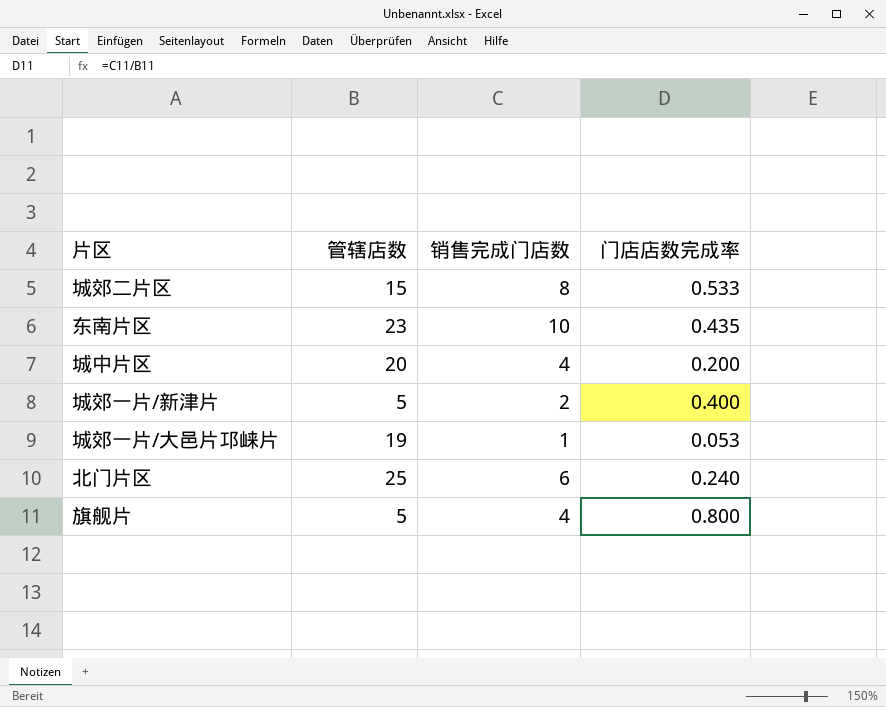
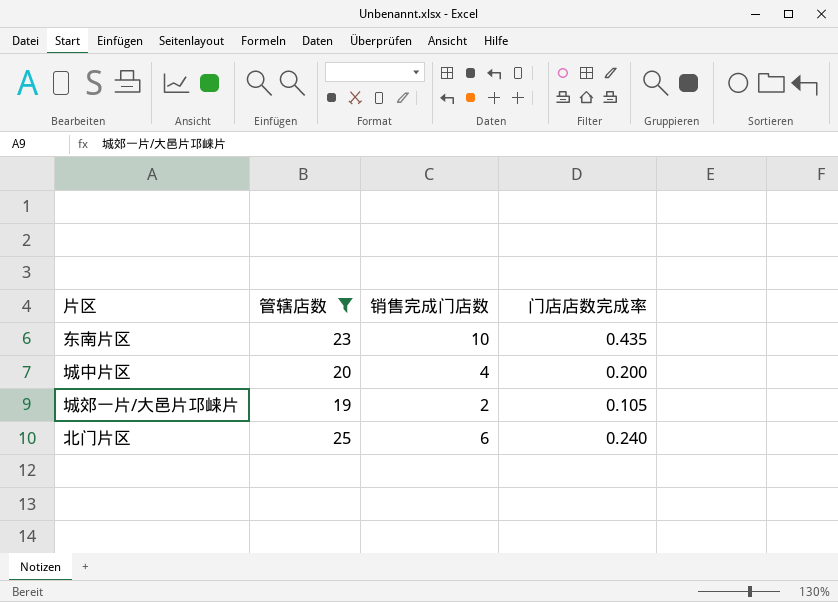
filter: none -> 管辖店数 >= 19
城郊一片/大邑片邛崃片 | 销售完成门店数: 1 -> 2
城郊一片/大邑片邛崃片 | 门店店数完成率: 0.053 -> 0.105

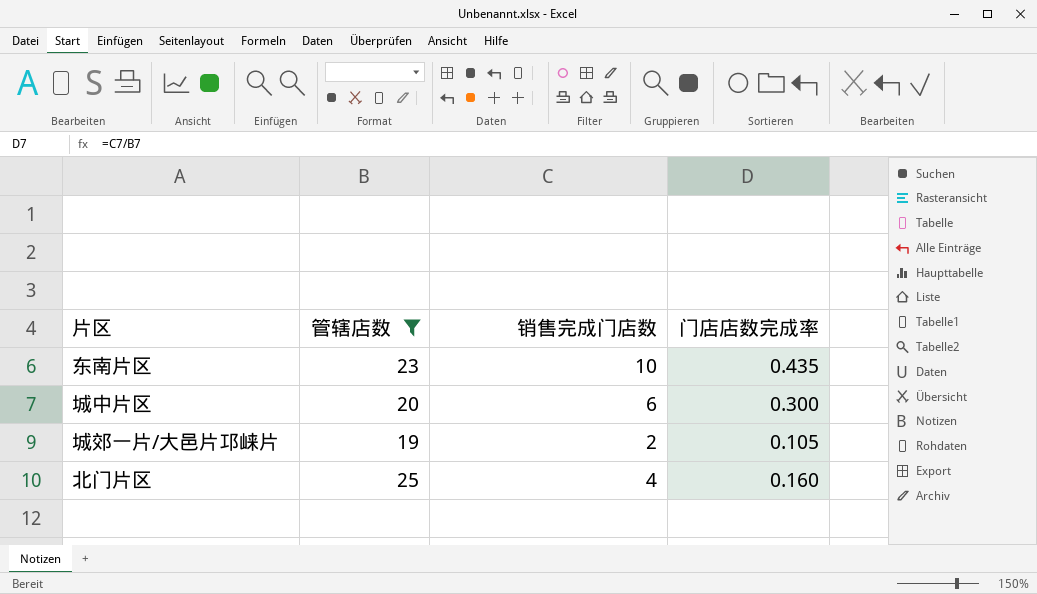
城中片区 | 销售完成门店数: 4 -> 6
城中片区 | 门店店数完成率: 0.200 -> 0.300
北门片区 | 销售完成门店数: 6 -> 4
北门片区 | 门店店数完成率: 0.240 -> 0.160

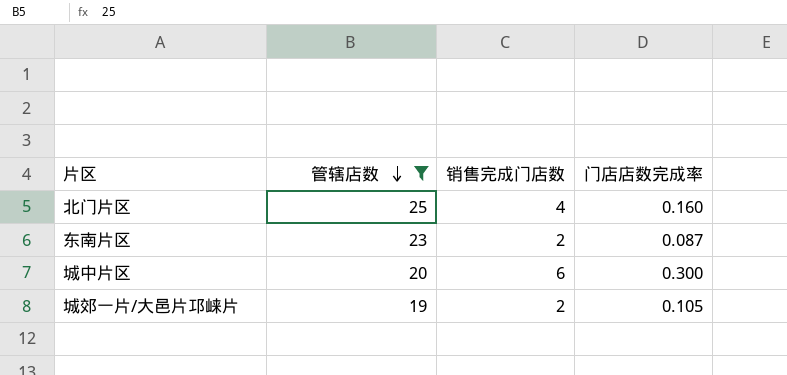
row order: none -> 管辖店数 descending
东南片区 | 销售完成门店数: 10 -> 2
东南片区 | 门店店数完成率: 0.435 -> 0.087

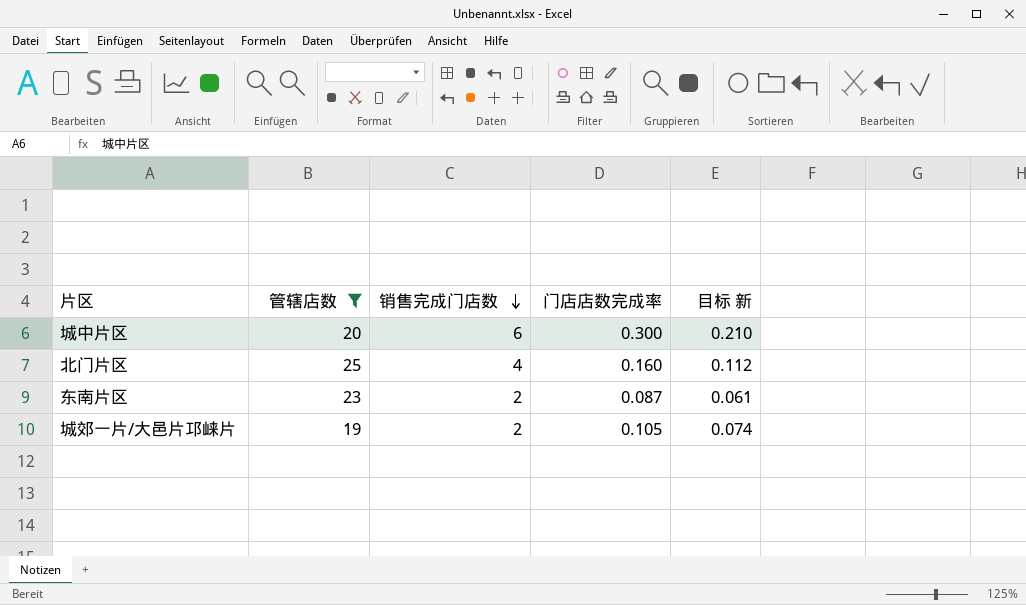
row order: 管辖店数 descending -> 销售完成门店数 descending
column 目标 新 | formula: none -> [门店店数完成率] * 0.7

